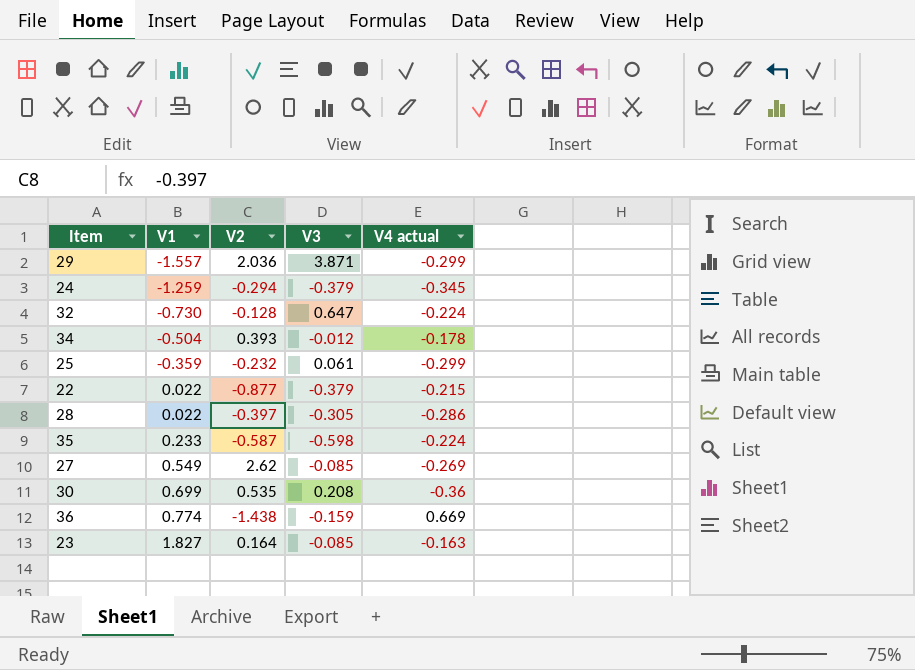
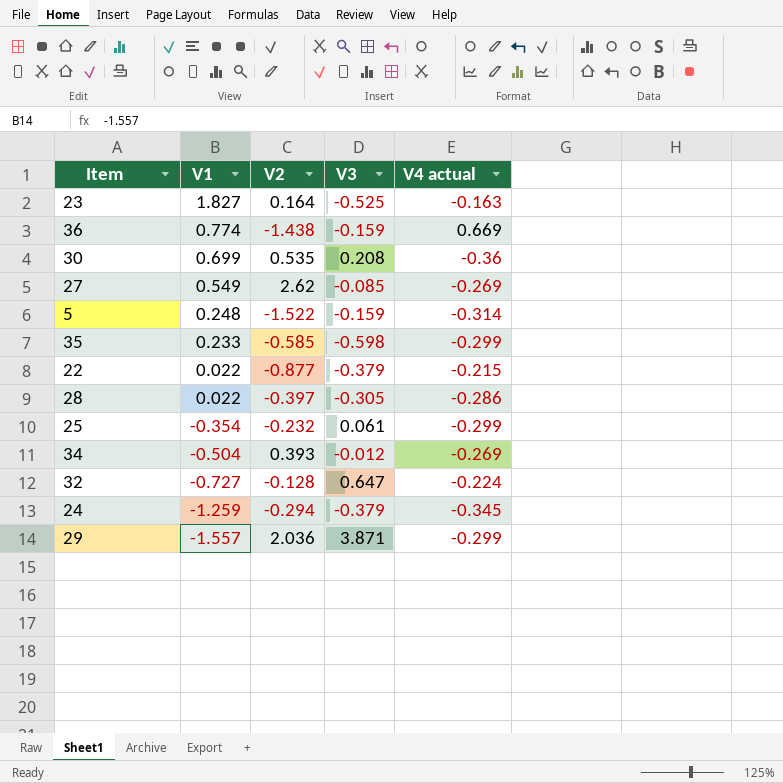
row order: V1 ascending -> V1 descending
23 | V3: -0.085 -> -0.525
row 5: none -> 0.248 | -1.522 | -0.159 | -0.314
35 | V2: -0.587 -> -0.585
35 | V4 actual: -0.224 -> -0.299
25 | V1: -0.359 -> -0.354
34 | V4 actual: -0.178 -> -0.269
32 | V1: -0.730 -> -0.727

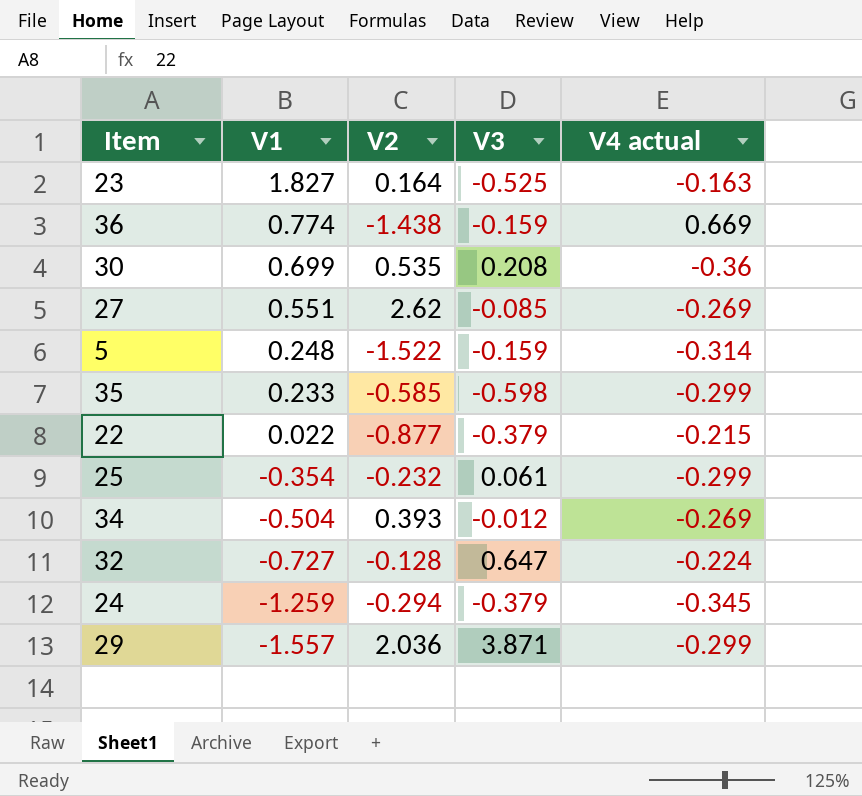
row 28: 0.022 | -0.397 | -0.305 | -0.286 -> none
27 | V1: 0.549 -> 0.551

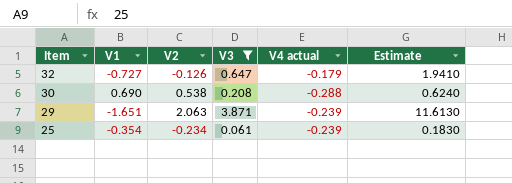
filter: none -> V3 >= 0.061
row order: V1 descending -> Item descending
column Estimate | formula: none -> [V3] * 3
32 | V2: -0.128 -> -0.126
32 | V4 actual: -0.224 -> -0.179
30 | V1: 0.699 -> 0.690
30 | V2: 0.535 -> 0.538
30 | V4 actual: -0.36 -> -0.288
29 | V1: -1.557 -> -1.651
29 | V2: 2.036 -> 2.063
29 | V4 actual: -0.299 -> -0.239
25 | V2: -0.232 -> -0.234
25 | V4 actual: -0.299 -> -0.239

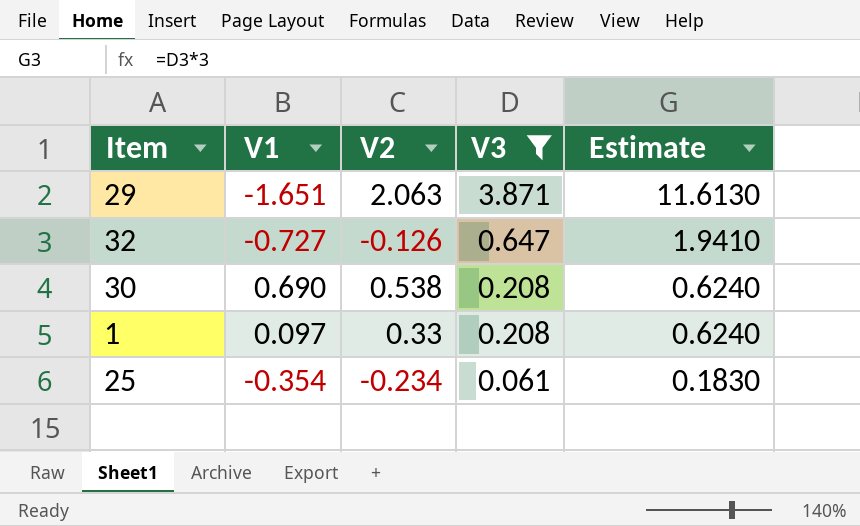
row order: Item descending -> V3 descending
column V4 actual | position: 5 -> none
row 1: none -> 0.097 | 0.33 | 0.208 | 0.6240

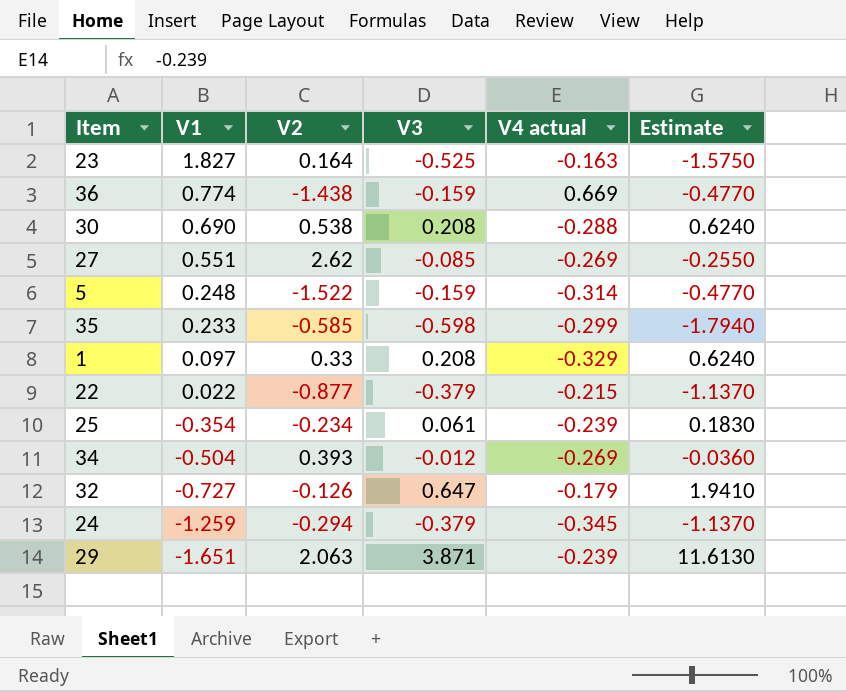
filter: V3 >= 0.061 -> none
row order: V3 descending -> V1 descending
column V4 actual | position: none -> 5

